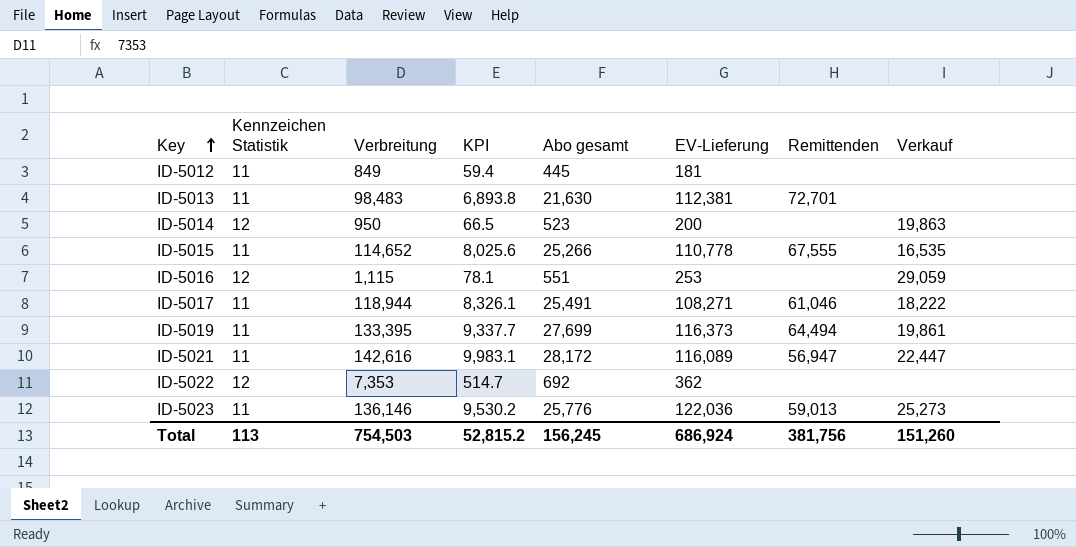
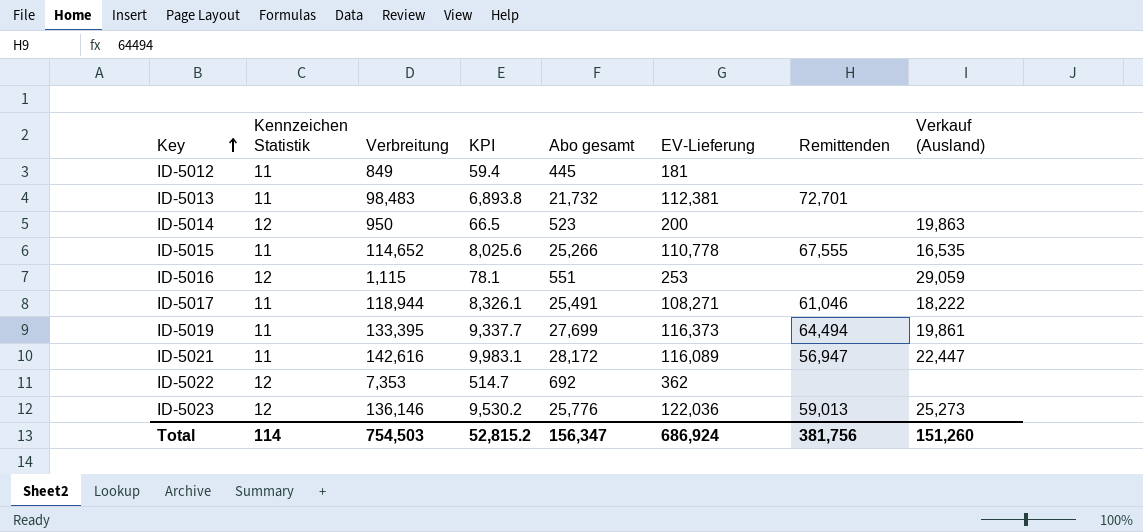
column name: Verkauf -> Verkauf (Ausland)
ID-5013 | Abo gesamt: 21,630 -> 21,732
ID-5023 | Kennzeichen Statistik: 11 -> 12
Total | Kennzeichen Statistik: 113 -> 114
Total | Abo gesamt: 156,245 -> 156,347

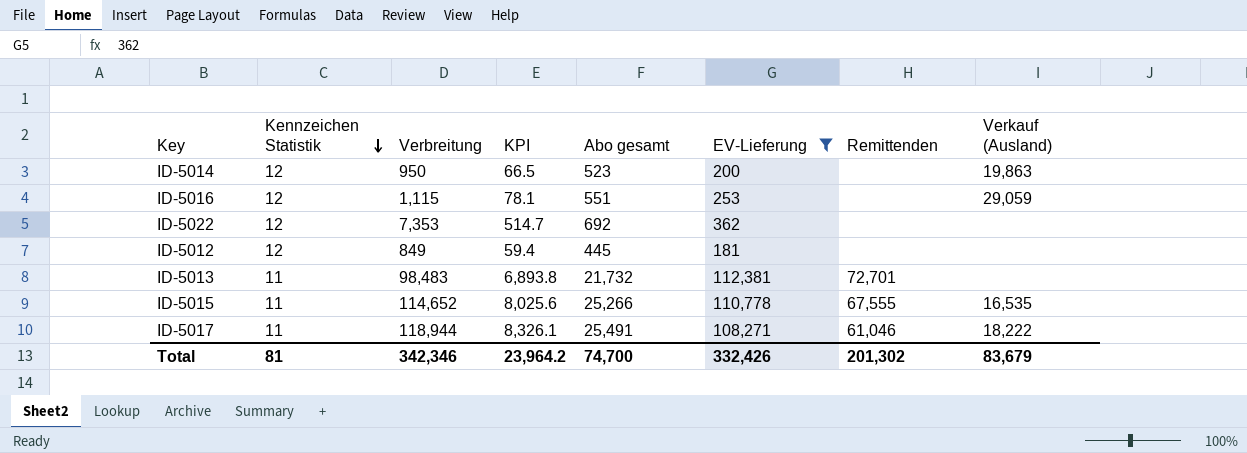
filter: none -> EV-Lieferung <= 112,381
row order: Key ascending -> Kennzeichen Statistik descending
ID-5012 | Kennzeichen Statistik: 11 -> 12
Total | Kennzeichen Statistik: 114 -> 81
Total | Verbreitung: 754,503 -> 342,346
Total | KPI: 52,815.2 -> 23,964.2
Total | Abo gesamt: 156,347 -> 74,700
Total | EV-Lieferung: 686,924 -> 332,426
Total | Remittenden: 381,756 -> 201,302
Total | Verkauf (Ausland): 151,260 -> 83,679

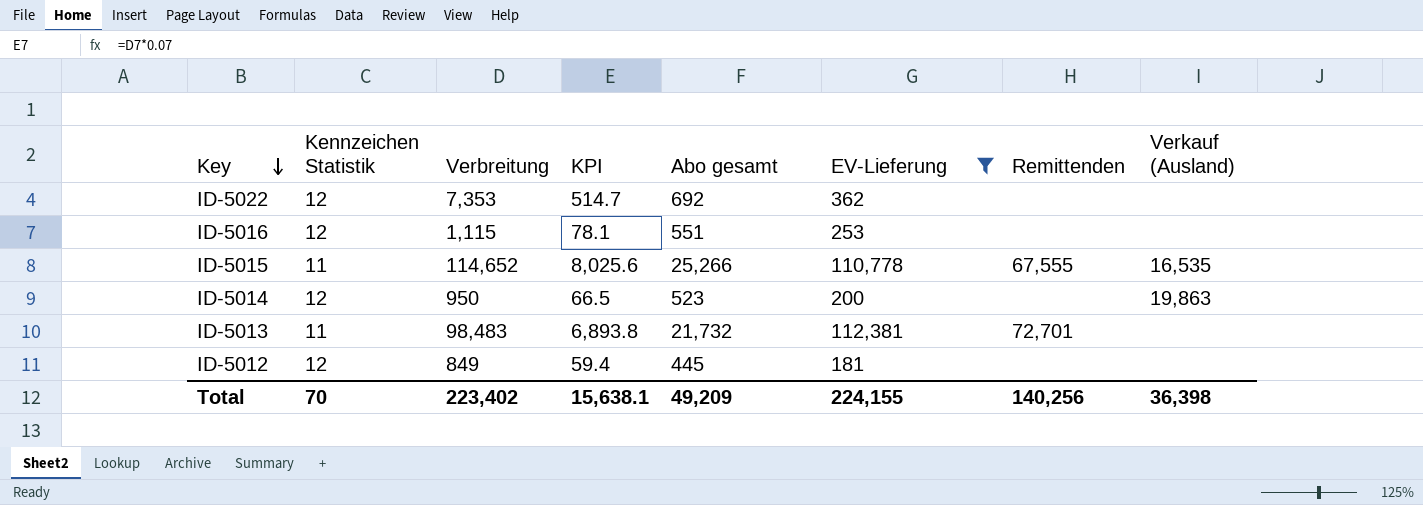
row order: Kennzeichen Statistik descending -> Key descending
row ID-5017: 11 | 118,944 | 8,326.1 | 25,491 | 108,271 | 61,046 | 18,222 -> none
ID-5016 | Verkauf (Ausland): 29,059 -> none
Total | Kennzeichen Statistik: 81 -> 70
Total | Verbreitung: 342,346 -> 223,402
Total | KPI: 23,964.2 -> 15,638.1
Total | Abo gesamt: 74,700 -> 49,209
Total | EV-Lieferung: 332,426 -> 224,155
Total | Remittenden: 201,302 -> 140,256
Total | Verkauf (Ausland): 83,679 -> 36,398

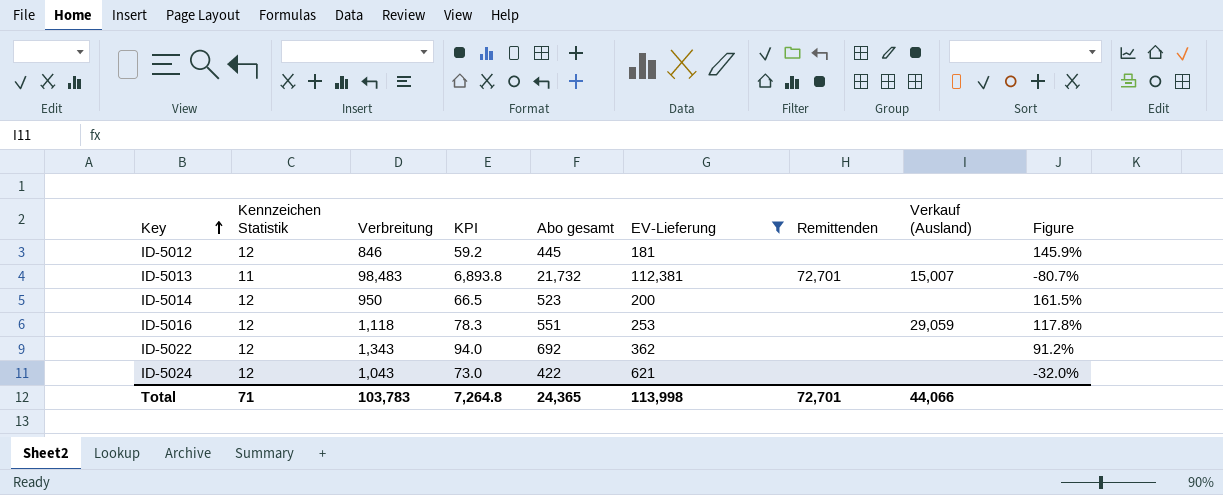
row order: Key descending -> Key ascending
column Figure | formula: none -> ([Abo gesamt] - [EV-Lieferung]) / [EV-Lieferung]
row ID-5015: 11 | 114,652 | 8,025.6 | 25,266 | 110,778 | 67,555 | 16,535 -> none
ID-5012 | Verbreitung: 849 -> 846
ID-5012 | KPI: 59.4 -> 59.2
ID-5013 | Verkauf (Ausland): none -> 15,007
ID-5014 | Verkauf (Ausland): 19,863 -> none
ID-5016 | Verbreitung: 1,115 -> 1,118
ID-5016 | KPI: 78.1 -> 78.3
ID-5016 | Verkauf (Ausland): none -> 29,059
ID-5022 | Verbreitung: 7,353 -> 1,343
ID-5022 | KPI: 514.7 -> 94.0
row ID-5024: none -> 12 | 1,043 | 73.0 | 422 | 621 | none | none | -32.0%
Total | Kennzeichen Statistik: 70 -> 71
Total | Verbreitung: 223,402 -> 103,783
Total | KPI: 15,638.1 -> 7,264.8
Total | Abo gesamt: 49,209 -> 24,365
Total | EV-Lieferung: 224,155 -> 113,998
Total | Remittenden: 140,256 -> 72,701
Total | Verkauf (Ausland): 36,398 -> 44,066

